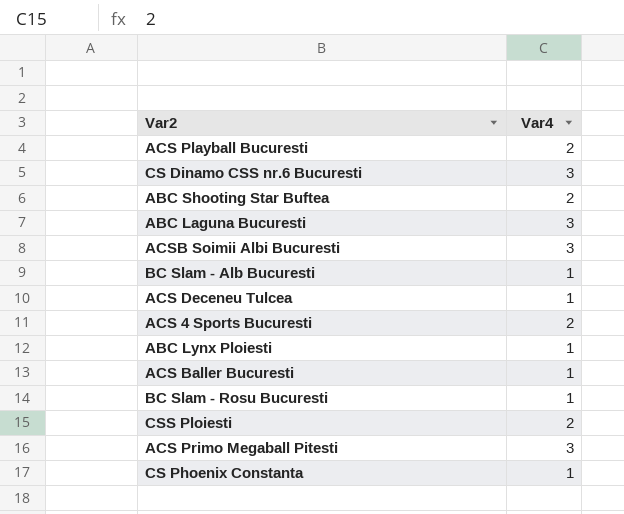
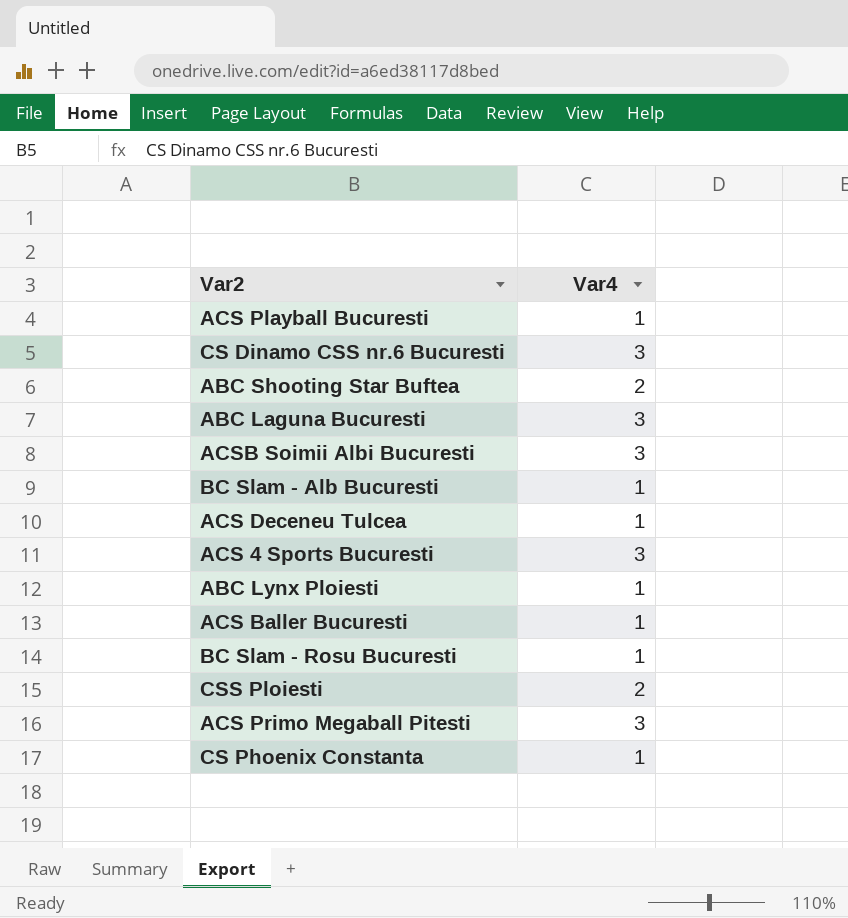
ACS Playball Bucuresti | Var4: 2 -> 1
ACS 4 Sports Bucuresti | Var4: 2 -> 3

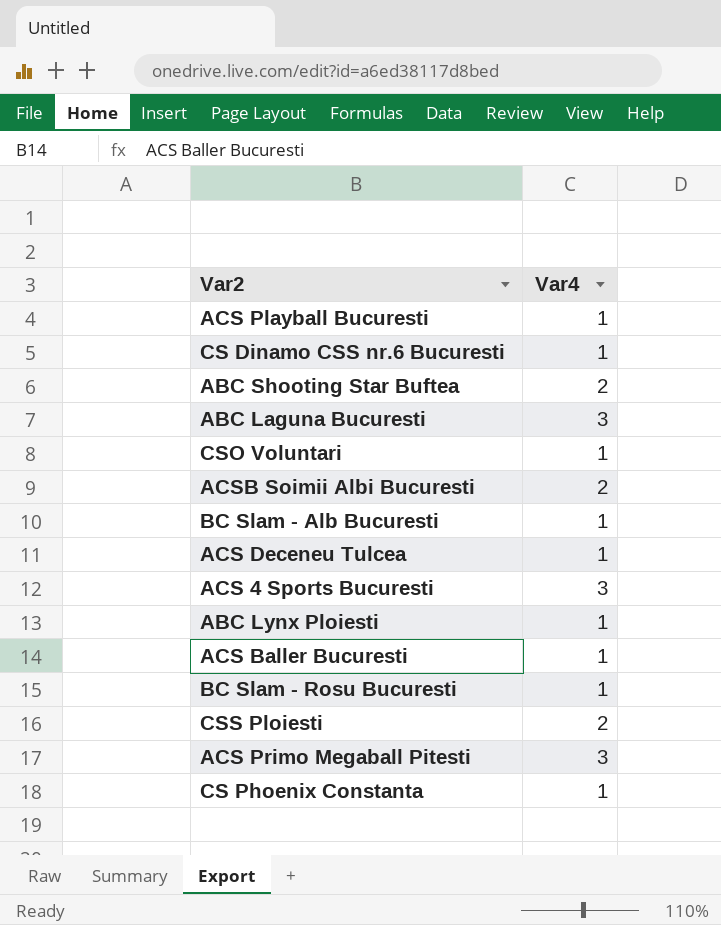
CS Dinamo CSS nr.6 Bucuresti | Var4: 3 -> 1
row CSO Voluntari: none -> 1
ACSB Soimii Albi Bucuresti | Var4: 3 -> 2

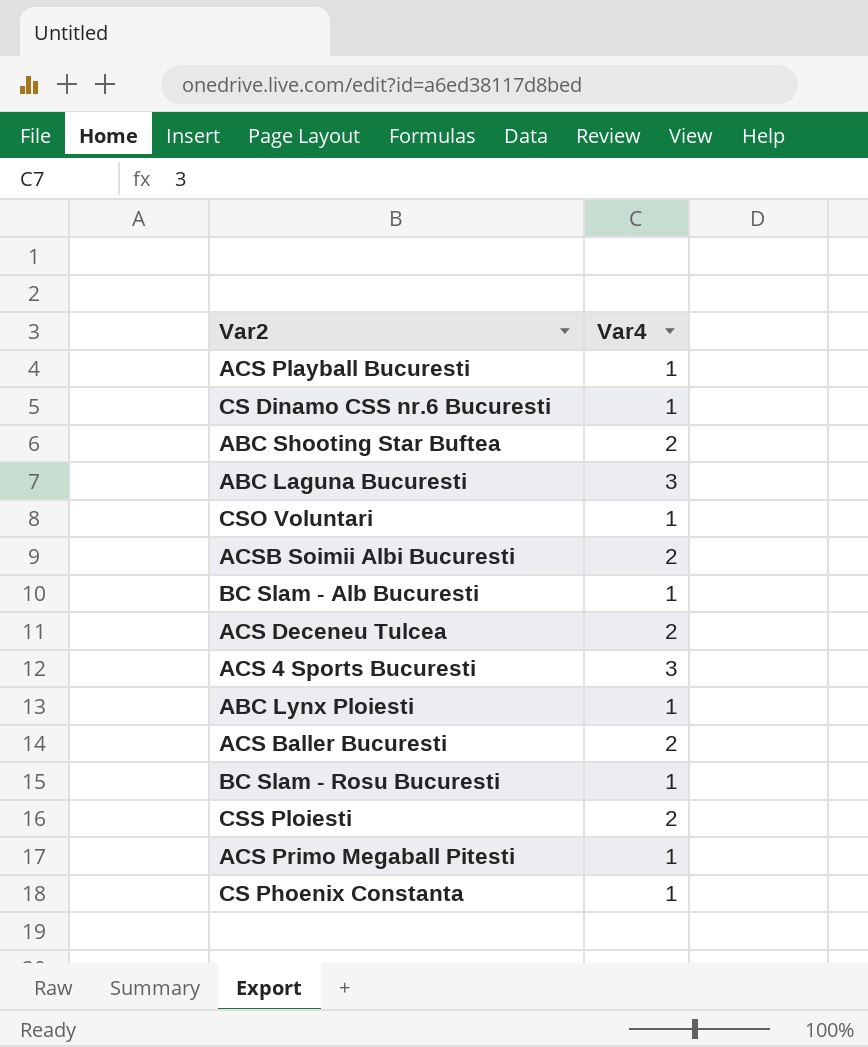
ACS Deceneu Tulcea | Var4: 1 -> 2
ACS Baller Bucuresti | Var4: 1 -> 2
ACS Primo Megaball Pitesti | Var4: 3 -> 1

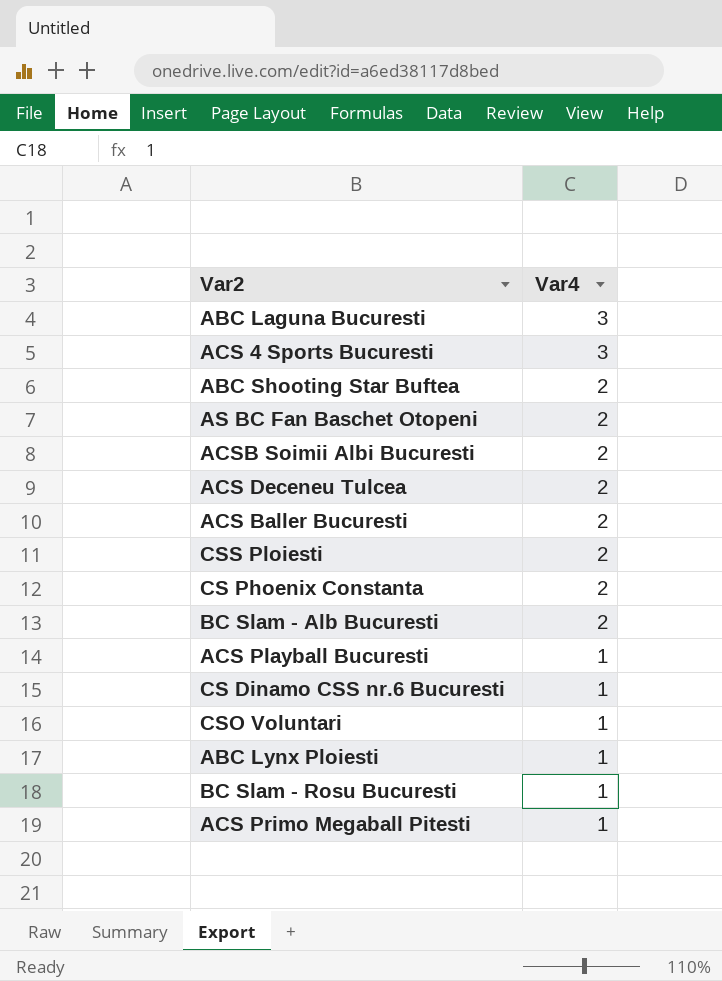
row order: none -> Var4 descending
row AS BC Fan Baschet Otopeni: none -> 2
CS Phoenix Constanta | Var4: 1 -> 2
BC Slam - Alb Bucuresti | Var4: 1 -> 2

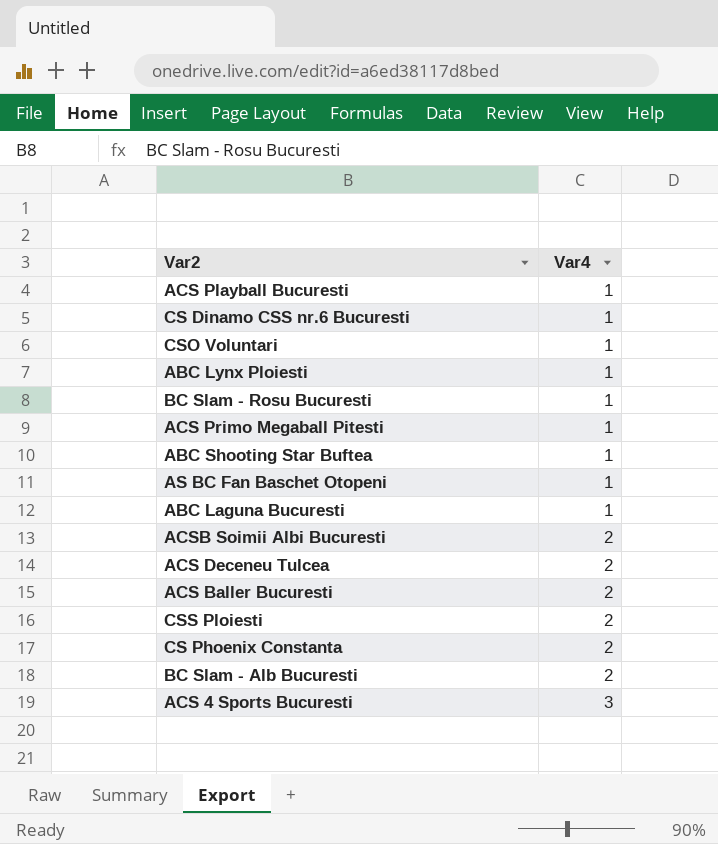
row order: Var4 descending -> Var4 ascending
ABC Shooting Star Buftea | Var4: 2 -> 1
AS BC Fan Baschet Otopeni | Var4: 2 -> 1
ABC Laguna Bucuresti | Var4: 3 -> 1

